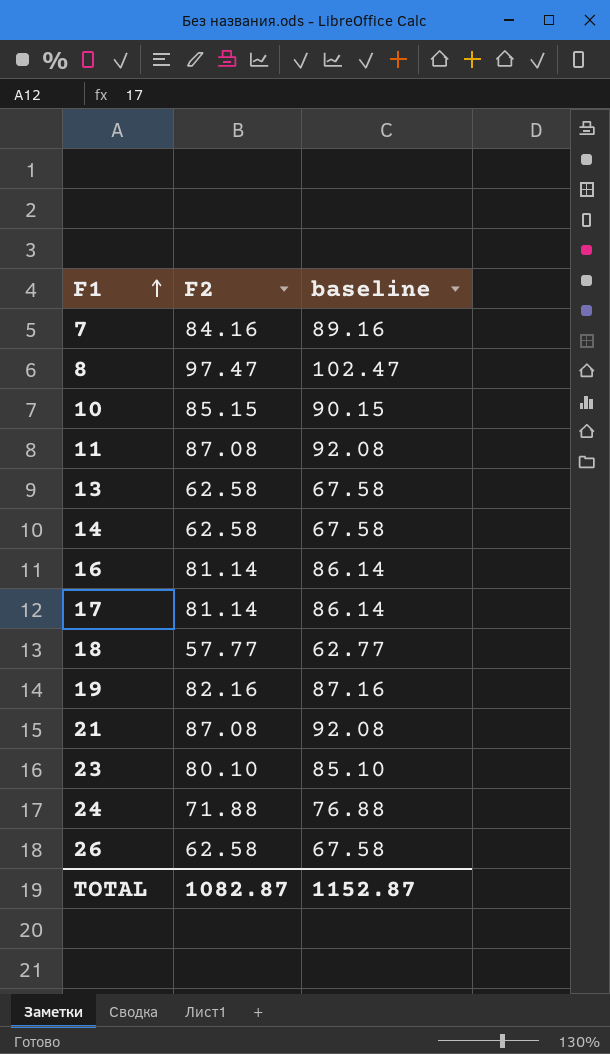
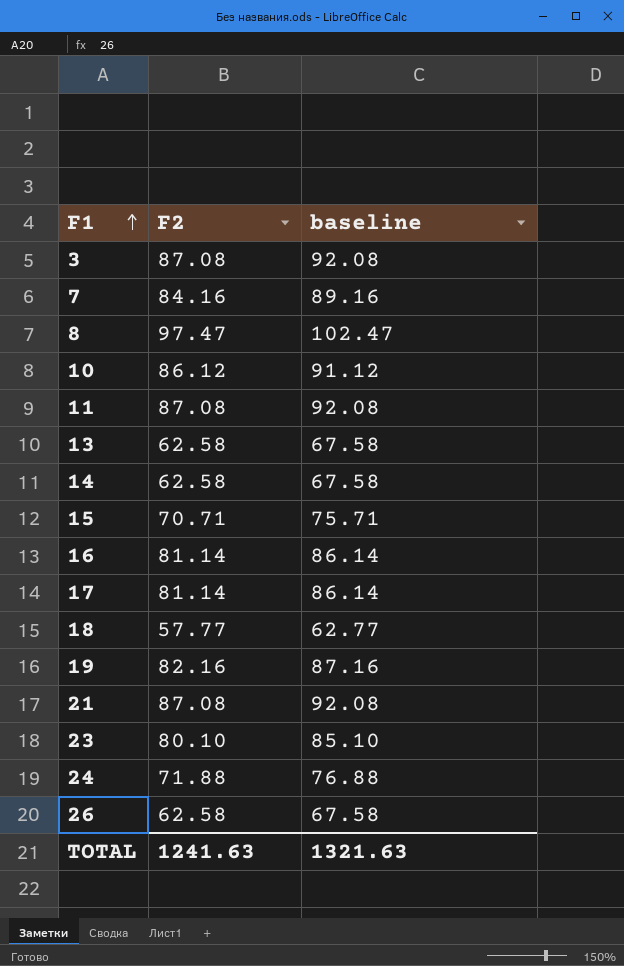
row 3: none -> 87.08 | 92.08
10 | F2: 85.15 -> 86.12
10 | baseline: 90.15 -> 91.12
row 15: none -> 70.71 | 75.71
TOTAL | F2: 1082.87 -> 1241.63
TOTAL | baseline: 1152.87 -> 1321.63

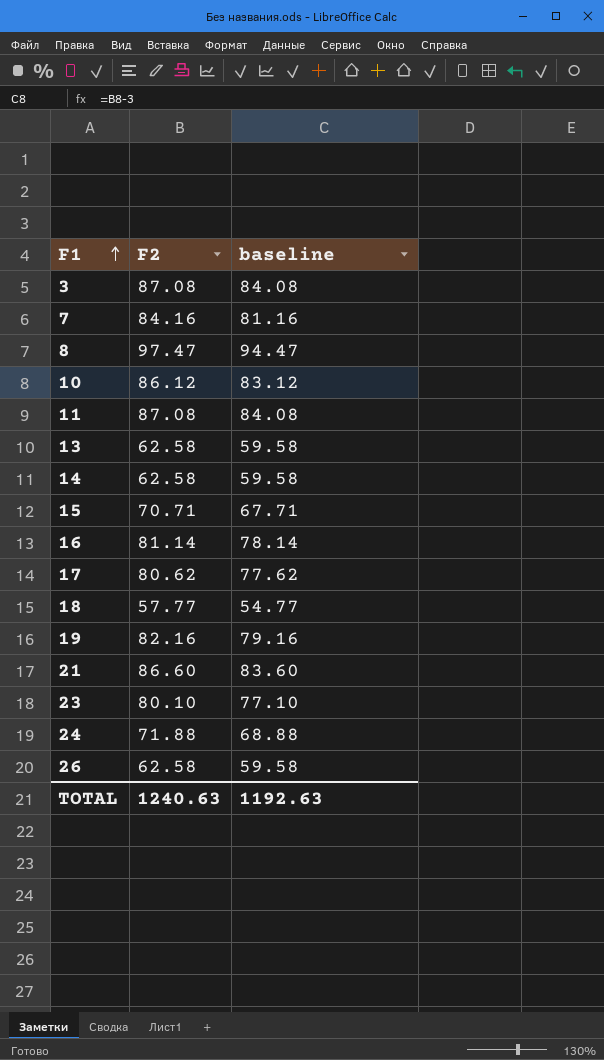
column baseline | formula: [F2] + 5 -> [F2] - 3
17 | F2: 81.14 -> 80.62
21 | F2: 87.08 -> 86.60
TOTAL | F2: 1241.63 -> 1240.63
TOTAL | baseline: 1321.63 -> 1192.63

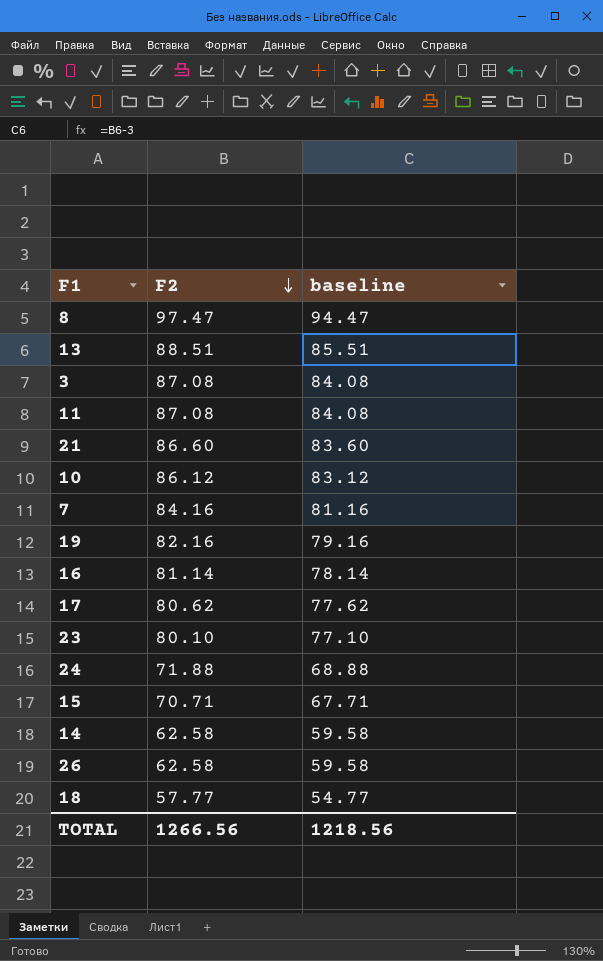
row order: F1 ascending -> F2 descending
13 | F2: 62.58 -> 88.51
13 | baseline: 59.58 -> 85.51
TOTAL | F2: 1240.63 -> 1266.56
TOTAL | baseline: 1192.63 -> 1218.56

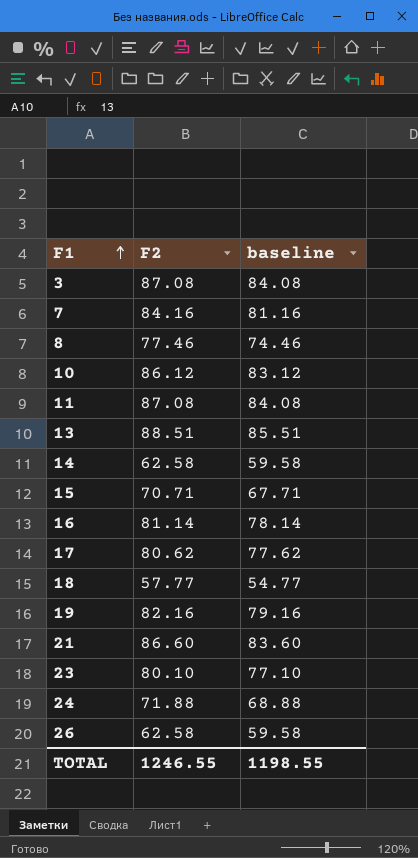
row order: F2 descending -> F1 ascending
8 | F2: 97.47 -> 77.46
8 | baseline: 94.47 -> 74.46
TOTAL | F2: 1266.56 -> 1246.55
TOTAL | baseline: 1218.56 -> 1198.55

